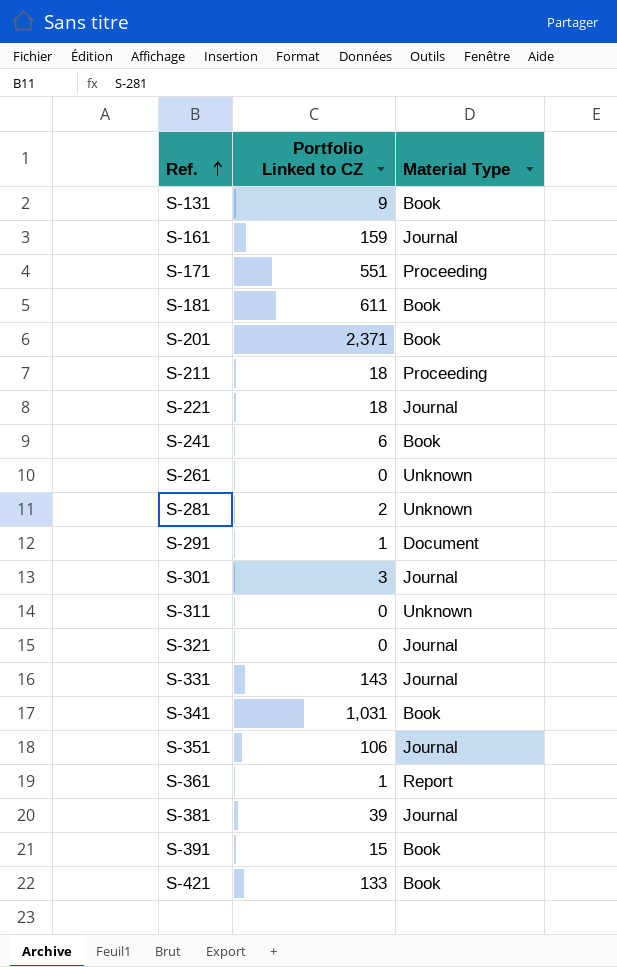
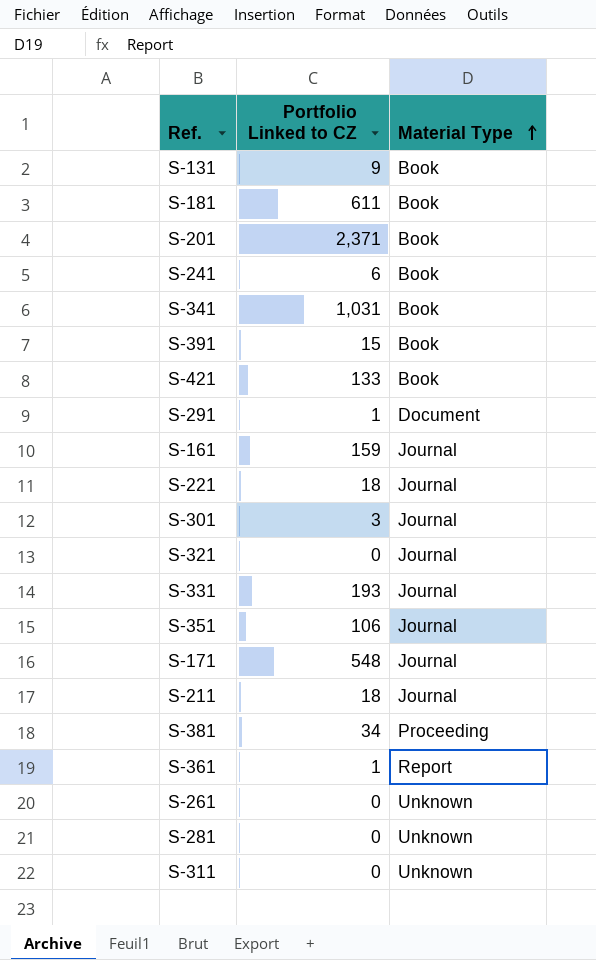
row order: Ref. ascending -> Material Type ascending
S-331 | Portfolio Linked to CZ: 143 -> 193
S-171 | Portfolio Linked to CZ: 551 -> 548
S-171 | Material Type: Proceeding -> Journal
S-211 | Material Type: Proceeding -> Journal
S-381 | Portfolio Linked to CZ: 39 -> 34
S-381 | Material Type: Journal -> Proceeding
S-281 | Portfolio Linked to CZ: 2 -> 0

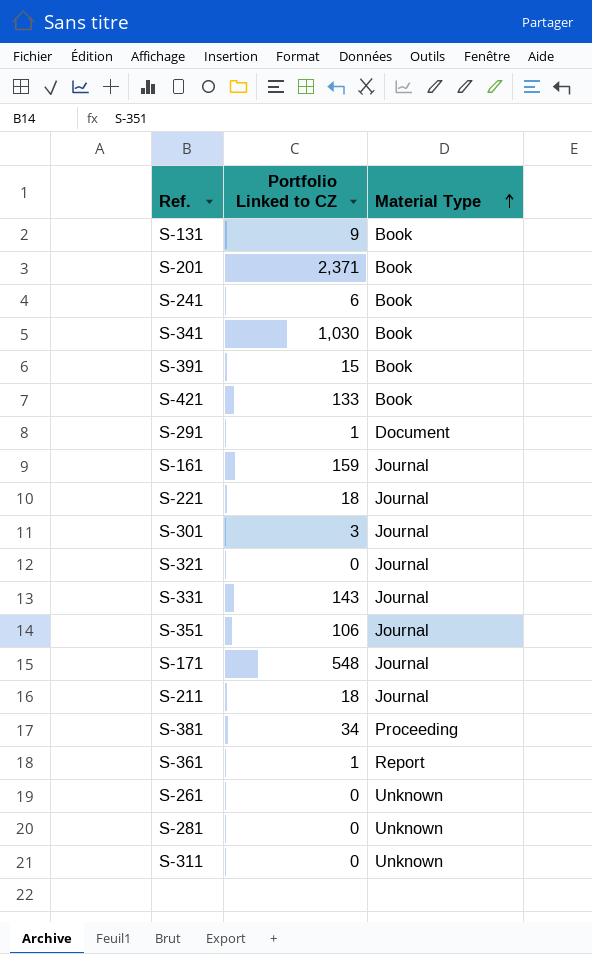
row S-181: 611 | Book -> none
S-341 | Portfolio Linked to CZ: 1,031 -> 1,030
S-331 | Portfolio Linked to CZ: 193 -> 143

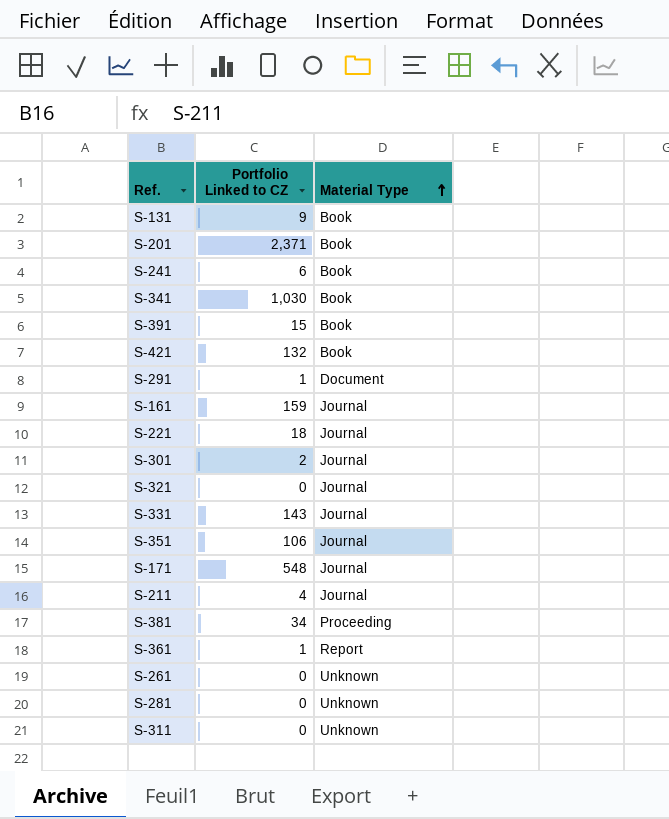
S-421 | Portfolio Linked to CZ: 133 -> 132
S-301 | Portfolio Linked to CZ: 3 -> 2
S-211 | Portfolio Linked to CZ: 18 -> 4

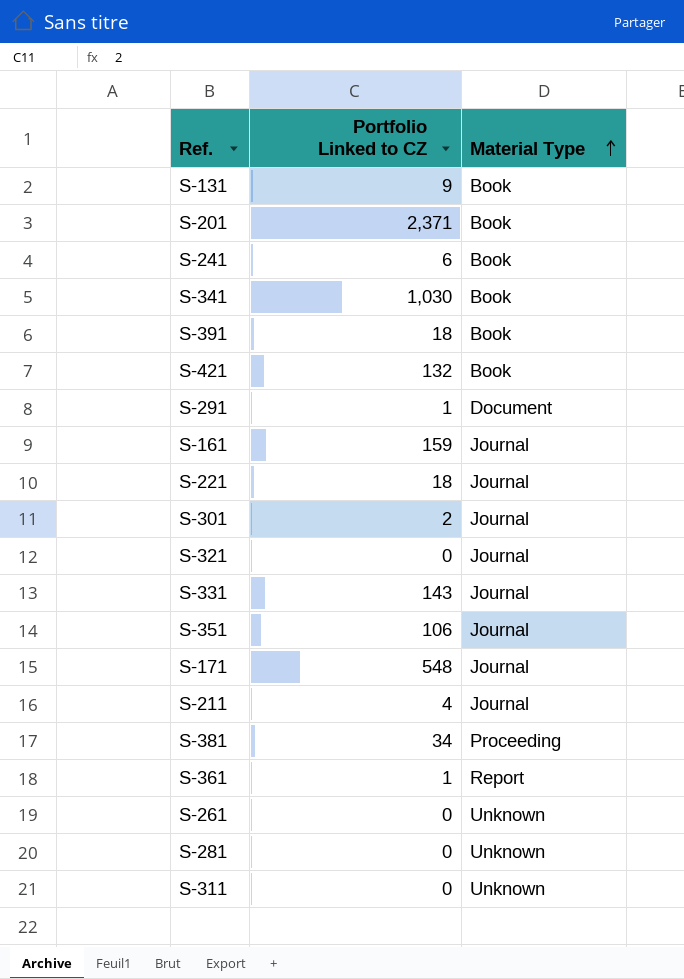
S-391 | Portfolio Linked to CZ: 15 -> 18

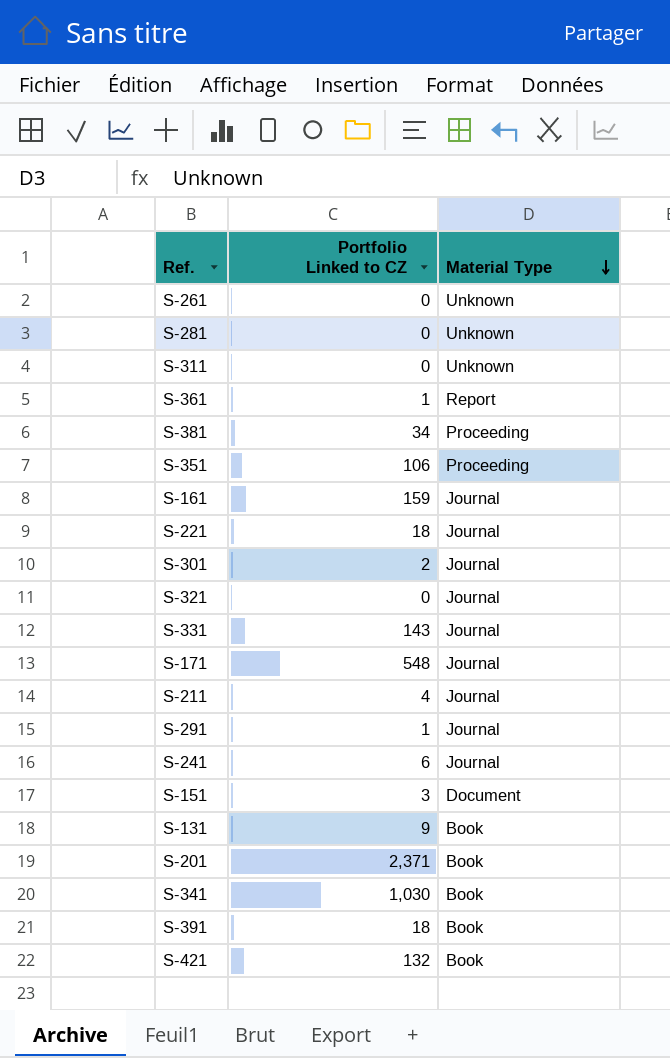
row order: Material Type ascending -> Material Type descending
S-351 | Material Type: Journal -> Proceeding
S-291 | Material Type: Document -> Journal
S-241 | Material Type: Book -> Journal
row S-151: none -> 3 | Document

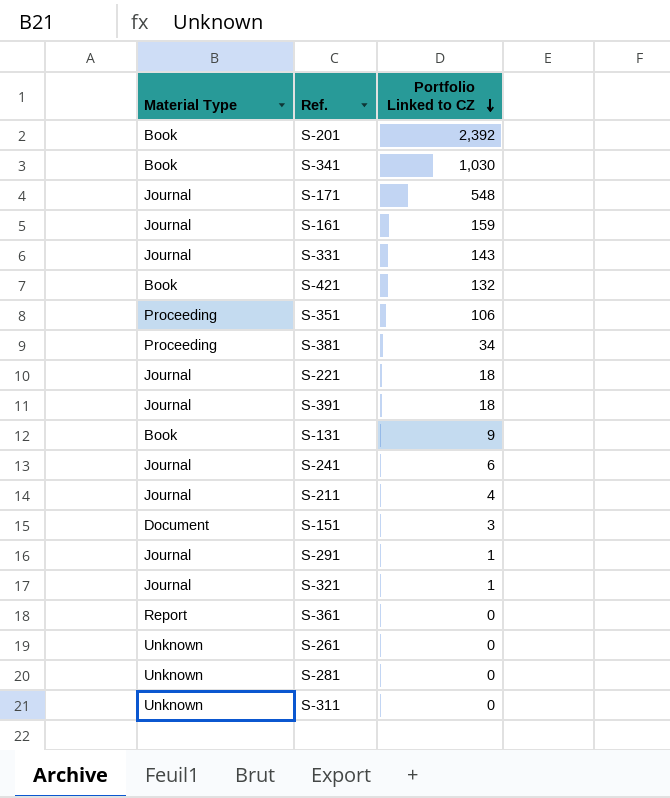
row order: Material Type descending -> Portfolio Linked to CZ descending
column Material Type | position: 3 -> 1
row S-301: 2 | Journal -> none
S-201 | Portfolio Linked to CZ: 2,371 -> 2,392
S-391 | Material Type: Book -> Journal
S-321 | Portfolio Linked to CZ: 0 -> 1
S-361 | Portfolio Linked to CZ: 1 -> 0

